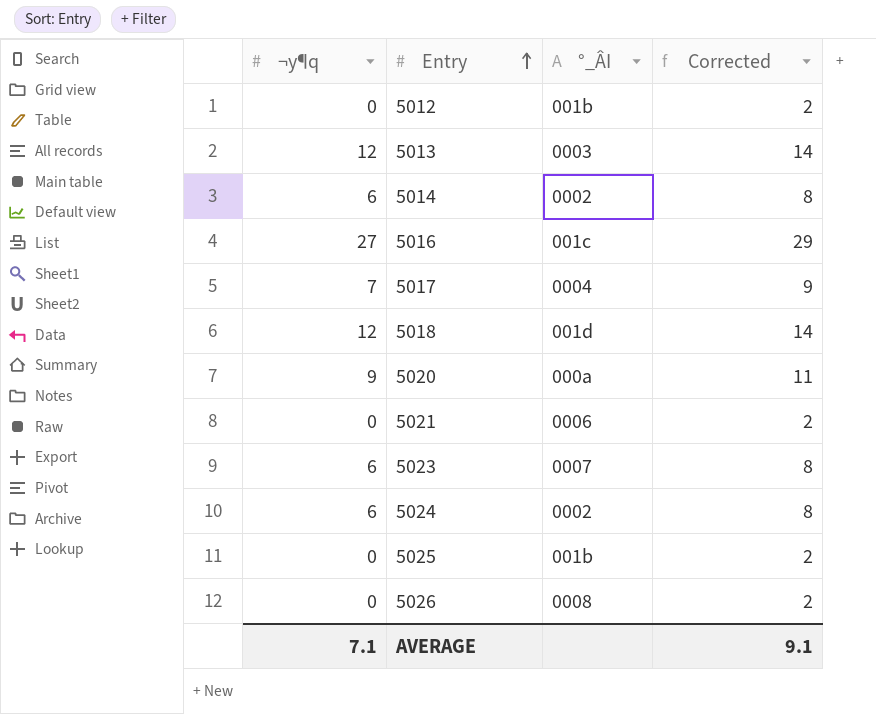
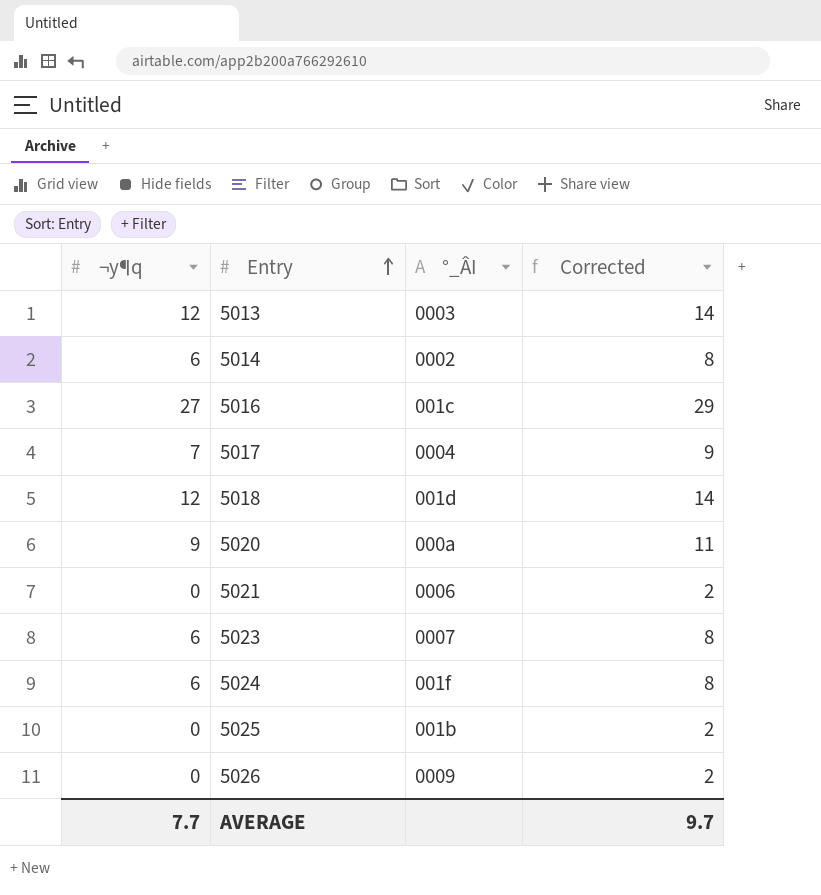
row 5012: 0 | 001b | 2 -> none
5024 | °_ÂI: 0002 -> 001f
5026 | °_ÂI: 0008 -> 0009
AVERAGE | ¬y¶q: 7.1 -> 7.7
AVERAGE | Corrected: 9.1 -> 9.7

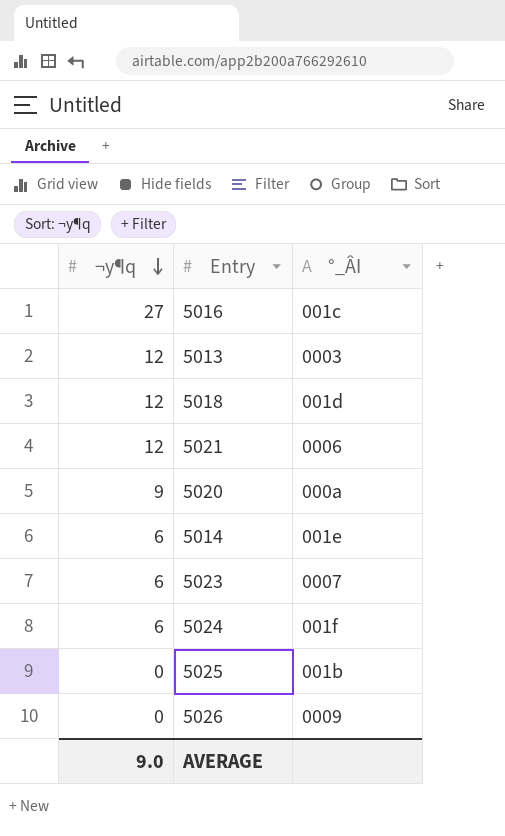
row order: Entry ascending -> ¬y¶q descending
column Corrected | formula: [¬y¶q] + 2 -> none
row 5017: 7 | 0004 | 9 -> none
5021 | ¬y¶q: 0 -> 12
5014 | °_ÂI: 0002 -> 001e
AVERAGE | ¬y¶q: 7.7 -> 9.0

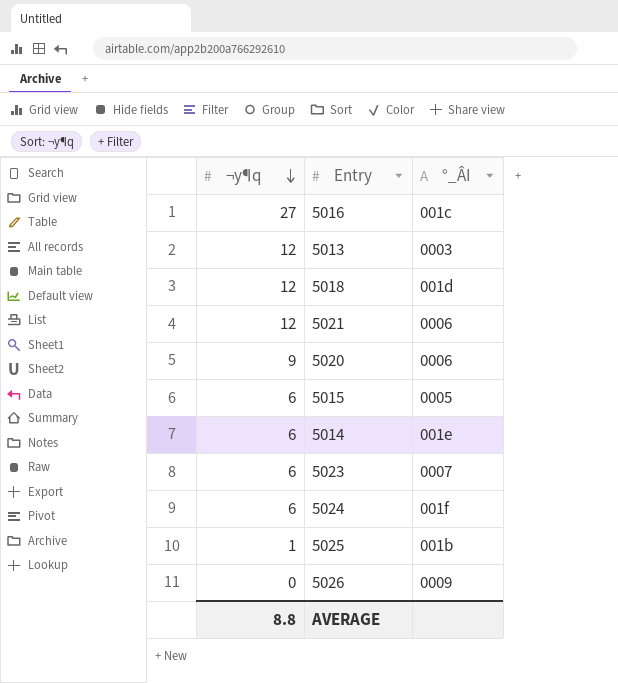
5020 | °_ÂI: 000a -> 0006
row 5015: none -> 6 | 0005
5025 | ¬y¶q: 0 -> 1
AVERAGE | ¬y¶q: 9.0 -> 8.8

